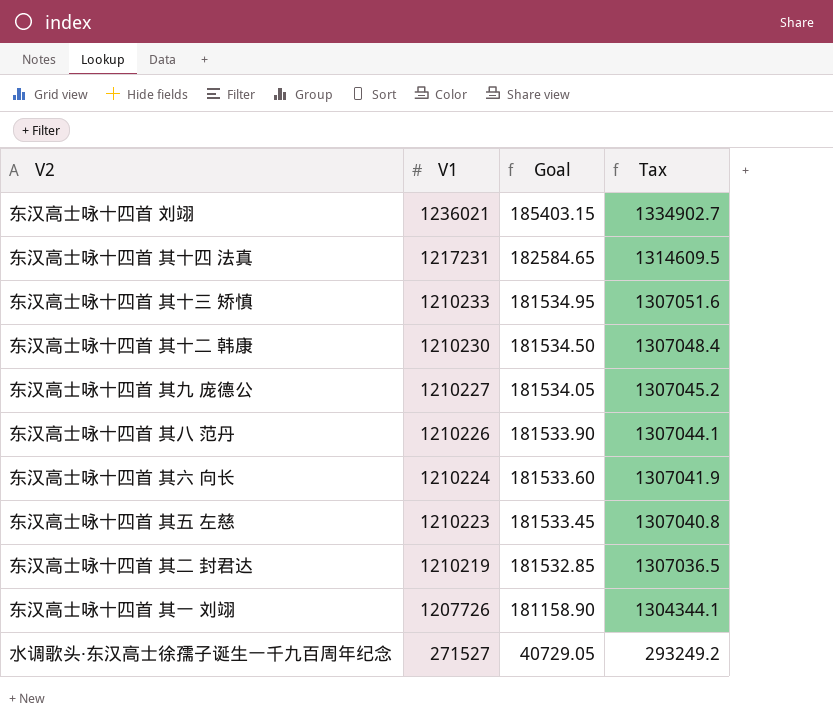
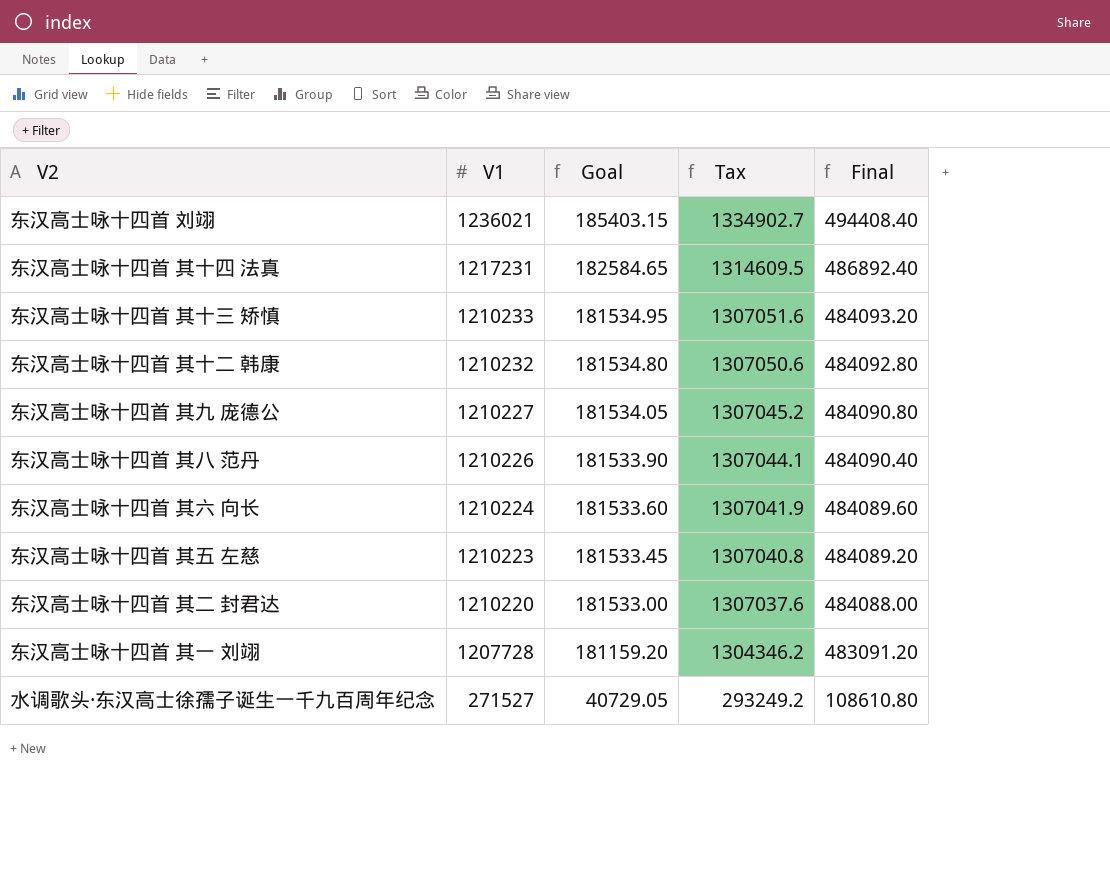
column Final | formula: none -> [V1] * 0.4
东汉高士咏十四首 其十二 韩康 | V1: 1210230 -> 1210232
东汉高士咏十四首 其十二 韩康 | Goal: 181534.50 -> 181534.80
东汉高士咏十四首 其十二 韩康 | Tax: 1307048.4 -> 1307050.6
东汉高士咏十四首 其二 封君达 | V1: 1210219 -> 1210220
东汉高士咏十四首 其二 封君达 | Goal: 181532.85 -> 181533.00
东汉高士咏十四首 其二 封君达 | Tax: 1307036.5 -> 1307037.6
东汉高士咏十四首 其一 刘翊 | V1: 1207726 -> 1207728
东汉高士咏十四首 其一 刘翊 | Goal: 181158.90 -> 181159.20
东汉高士咏十四首 其一 刘翊 | Tax: 1304344.1 -> 1304346.2

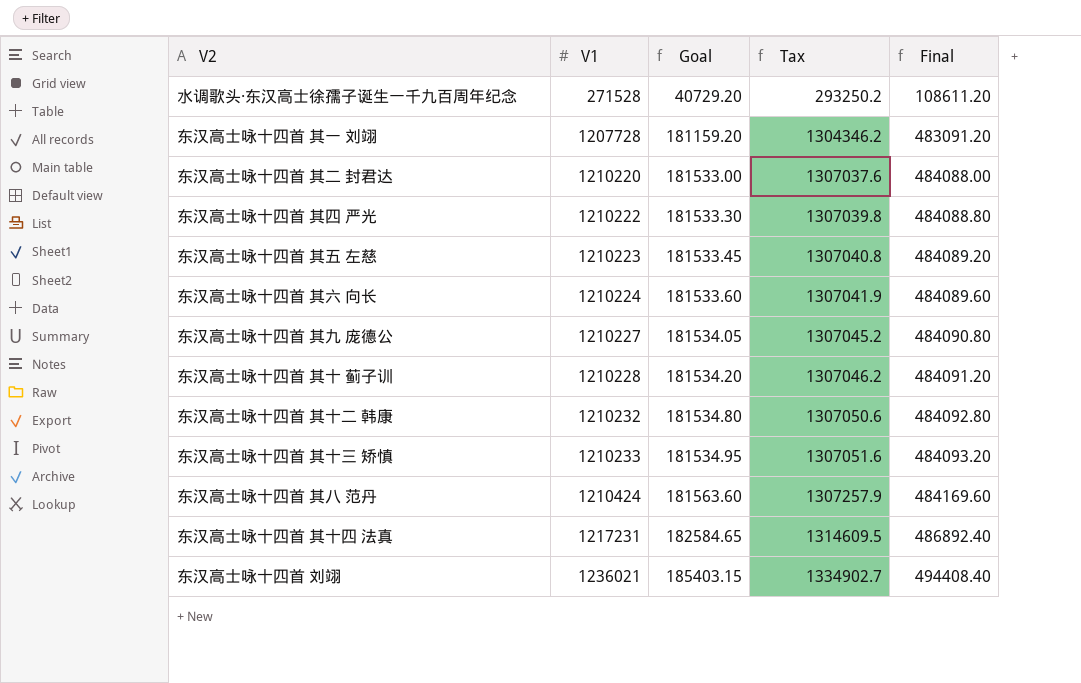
row order: V1 descending -> V1 ascending
水调歌头·东汉高士徐孺子诞生一千九百周年纪念 | V1: 271527 -> 271528
水调歌头·东汉高士徐孺子诞生一千九百周年纪念 | Goal: 40729.05 -> 40729.20
水调歌头·东汉高士徐孺子诞生一千九百周年纪念 | Tax: 293249.2 -> 293250.2
水调歌头·东汉高士徐孺子诞生一千九百周年纪念 | Final: 108610.80 -> 108611.20
row 东汉高士咏十四首 其四 严光: none -> 1210222 | 181533.30 | 1307039.8 | 484088.80
row 东汉高士咏十四首 其十 蓟子训: none -> 1210228 | 181534.20 | 1307046.2 | 484091.20
东汉高士咏十四首 其八 范丹 | V1: 1210226 -> 1210424
东汉高士咏十四首 其八 范丹 | Goal: 181533.90 -> 181563.60
东汉高士咏十四首 其八 范丹 | Tax: 1307044.1 -> 1307257.9
东汉高士咏十四首 其八 范丹 | Final: 484090.40 -> 484169.60

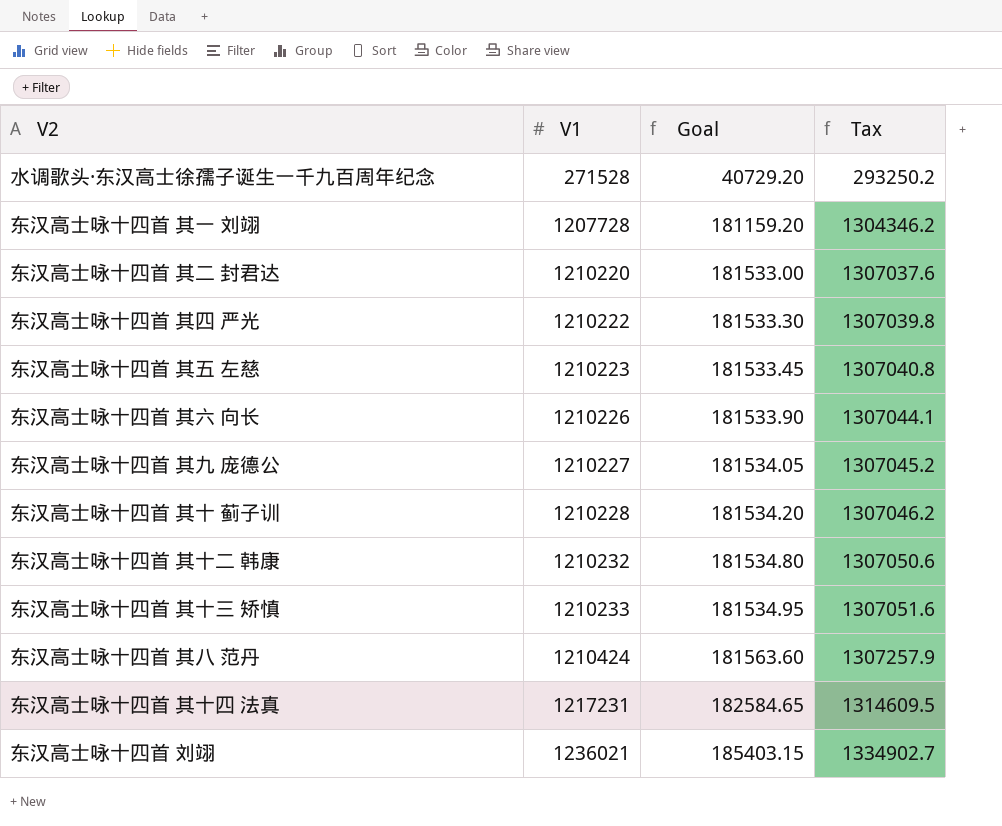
column Final | formula: [V1] * 0.4 -> none
东汉高士咏十四首 其六 向长 | V1: 1210224 -> 1210226
东汉高士咏十四首 其六 向长 | Goal: 181533.60 -> 181533.90
东汉高士咏十四首 其六 向长 | Tax: 1307041.9 -> 1307044.1

